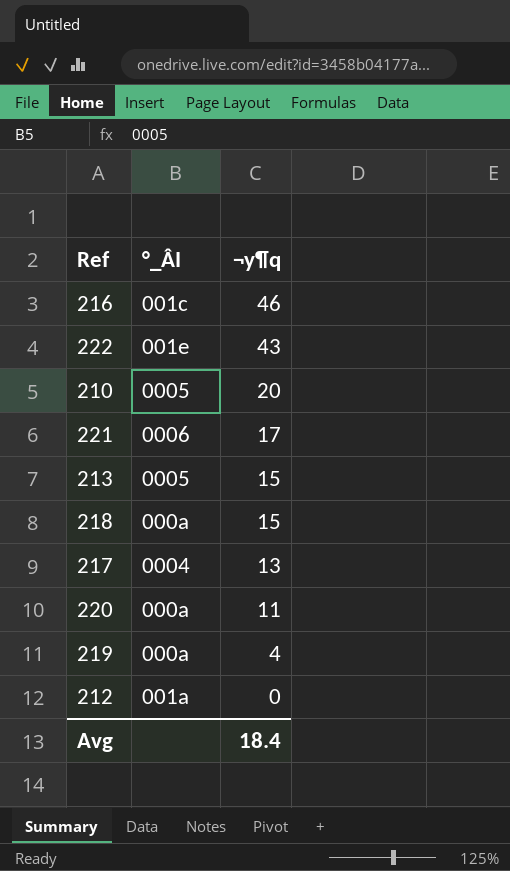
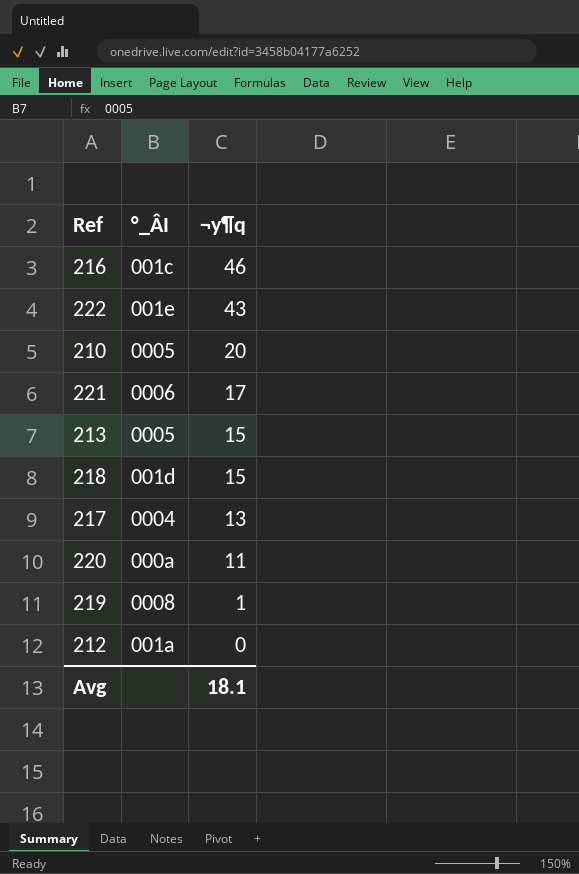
218 | °_ÂI: 000a -> 001d
219 | °_ÂI: 000a -> 0008
219 | ¬y¶q: 4 -> 1
Avg | ¬y¶q: 18.4 -> 18.1

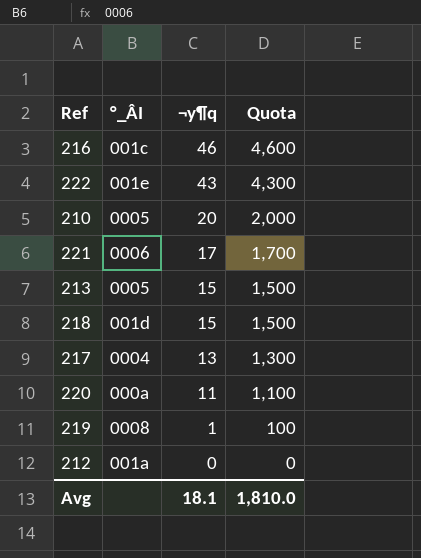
column Quota | formula: none -> [¬y¶q] * 100

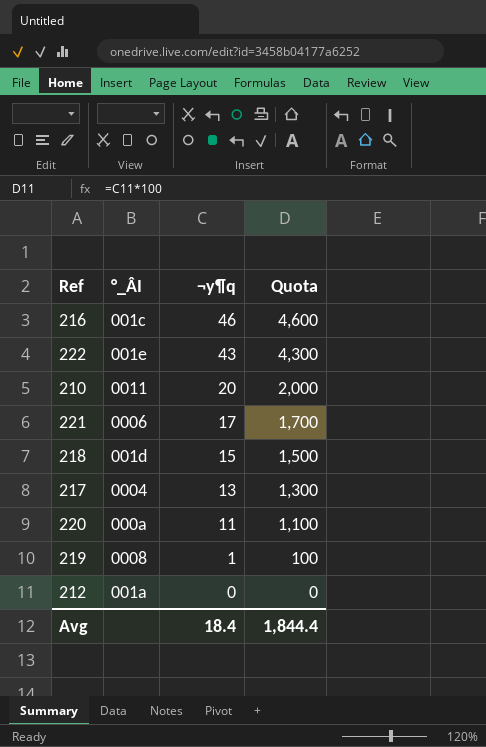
row 213: 0005 | 15 | 1,500 -> none
210 | °_ÂI: 0005 -> 0011
Avg | ¬y¶q: 18.1 -> 18.4
Avg | Quota: 1,810.0 -> 1,844.4

